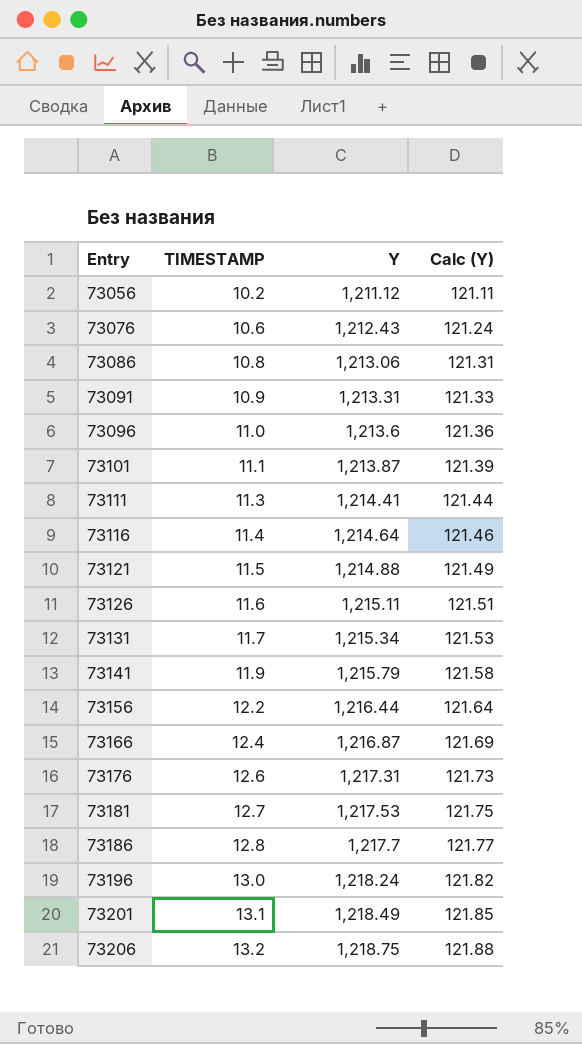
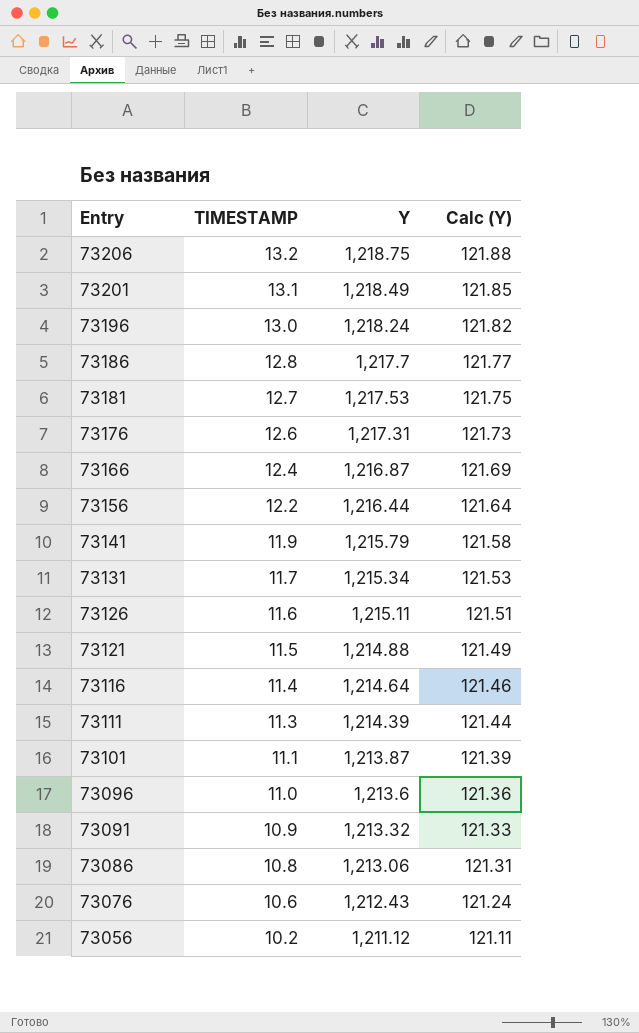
row order: Entry ascending -> Entry descending
73111 | Y: 1,214.41 -> 1,214.39
73091 | Y: 1,213.31 -> 1,213.32

